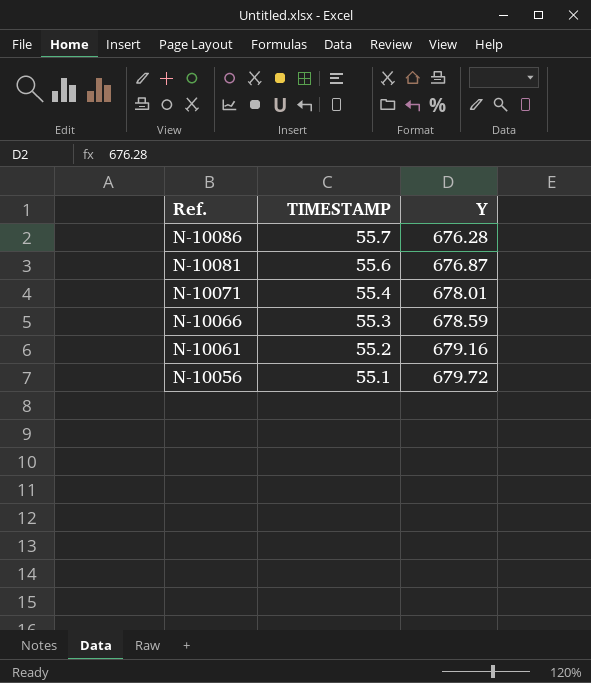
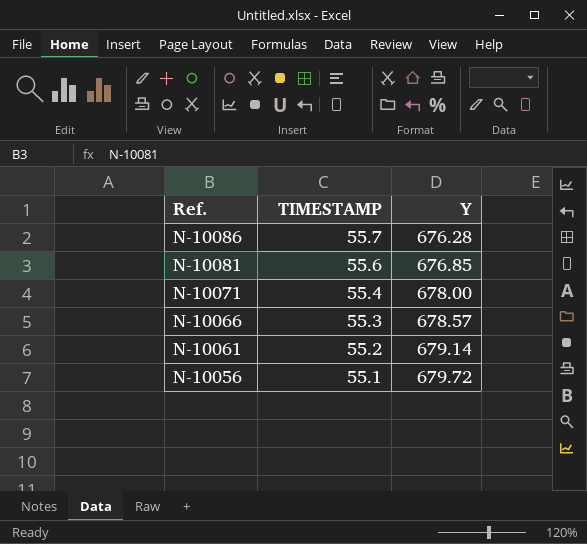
N-10081 | Y: 676.87 -> 676.85
N-10071 | Y: 678.01 -> 678.00
N-10066 | Y: 678.59 -> 678.57
N-10061 | Y: 679.16 -> 679.14

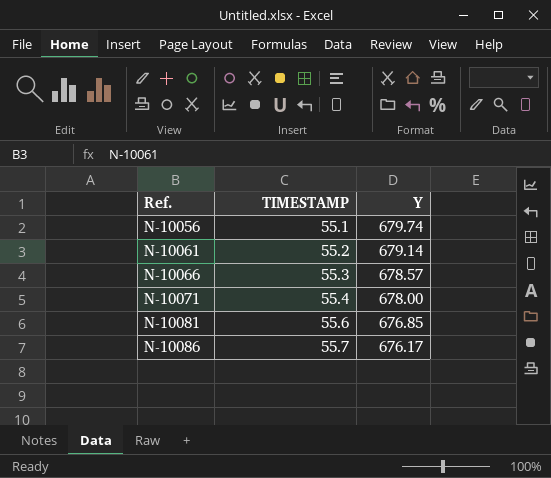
row order: Ref. descending -> Ref. ascending
N-10056 | Y: 679.72 -> 679.74
N-10086 | Y: 676.28 -> 676.17

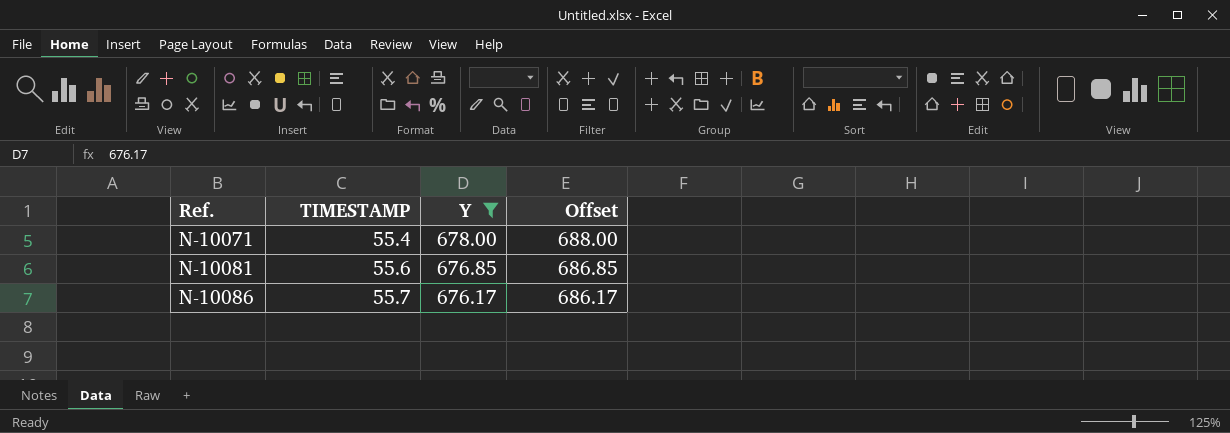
filter: none -> Y <= 678.00
column Offset | formula: none -> [Y] + 10

